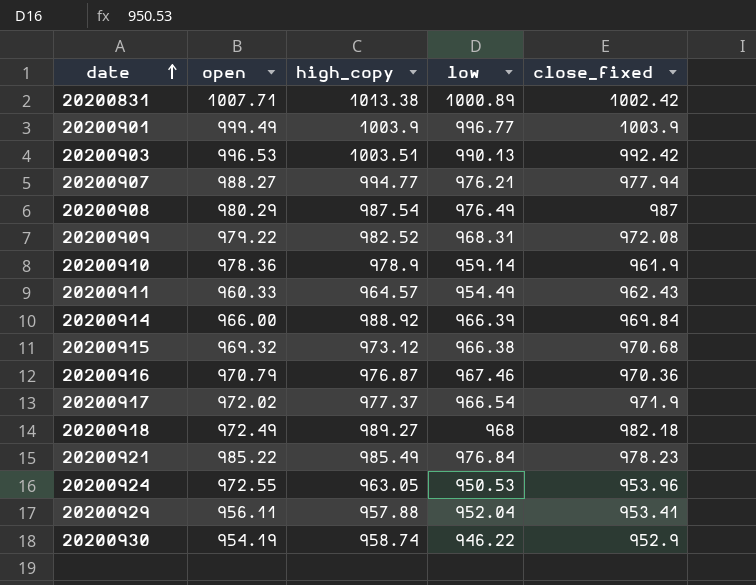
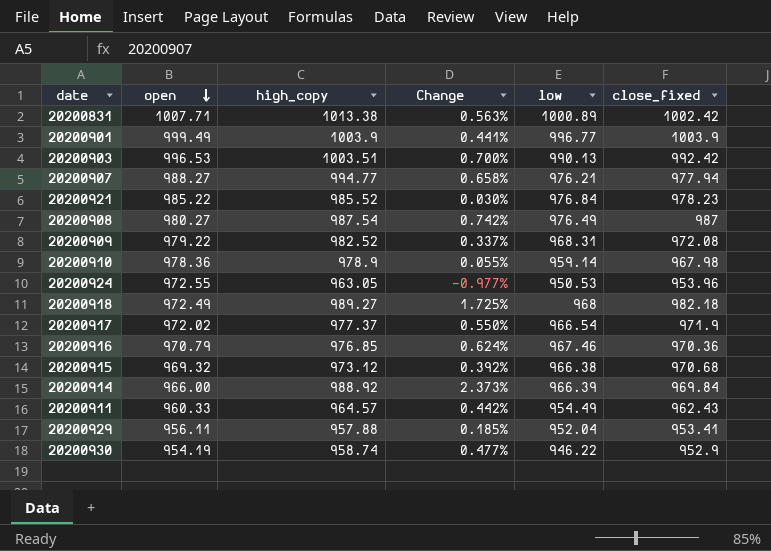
row order: date ascending -> open descending
column Change | formula: none -> ([high_copy] - [open]) / [open]
20200921 | high_copy: 985.49 -> 985.52
20200908 | open: 980.29 -> 980.27
20200910 | close_fixed: 961.9 -> 967.98
20200916 | high_copy: 976.87 -> 976.85

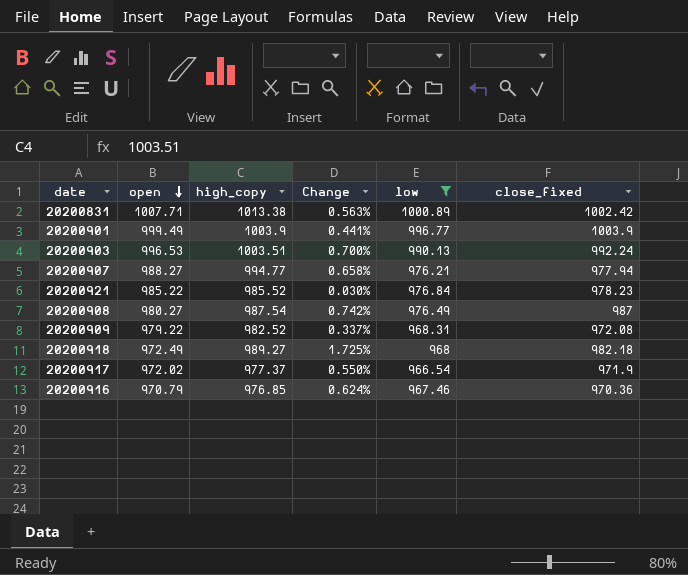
filter: none -> low >= 966.54
20200903 | close_fixed: 992.42 -> 992.24

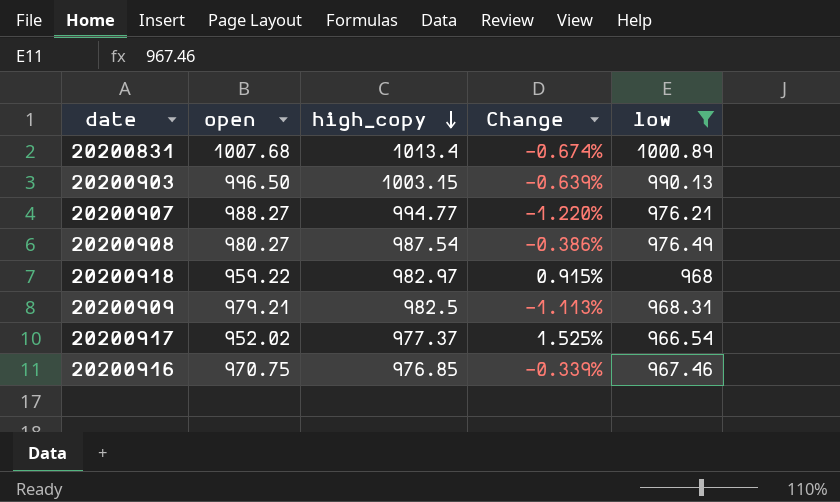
row order: open descending -> high_copy descending
column close_fixed | position: 6 -> none
column Change | formula: ([high_copy] - [open]) / [open] -> ([low] - [open]) / [open]
row 20200901: 999.49 | 1003.9 | 0.441% | 996.77 | 1003.9 -> none
row 20200921: 985.22 | 985.52 | 0.030% | 976.84 | 978.23 -> none
20200831 | open: 1007.71 -> 1007.68
20200831 | high_copy: 1013.38 -> 1013.4
20200903 | open: 996.53 -> 996.50
20200903 | high_copy: 1003.51 -> 1003.15
20200918 | open: 972.49 -> 959.22
20200918 | high_copy: 989.27 -> 982.97
20200909 | open: 979.22 -> 979.21
20200909 | high_copy: 982.52 -> 982.5
20200917 | open: 972.02 -> 952.02
20200916 | open: 970.79 -> 970.75

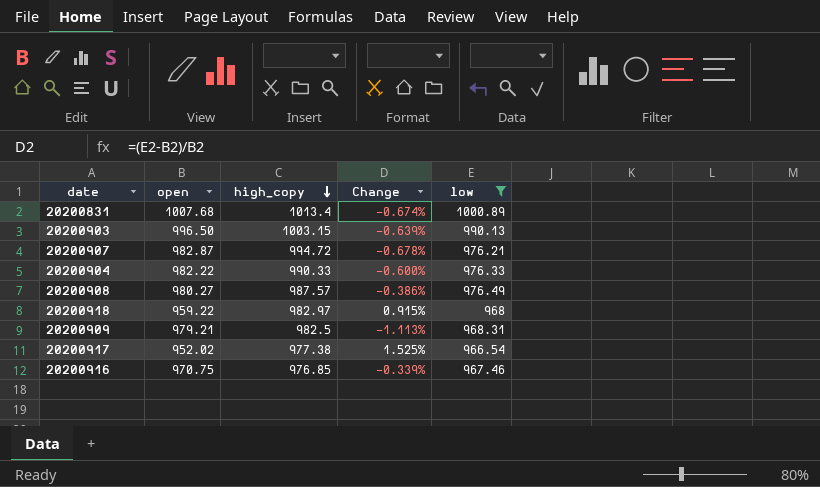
20200907 | open: 988.27 -> 982.87
20200907 | high_copy: 994.77 -> 994.72
20200907 | Change: -1.220% -> -0.678%
row 20200904: none -> 982.22 | 990.33 | -0.600% | 976.33
20200908 | high_copy: 987.54 -> 987.57
20200917 | high_copy: 977.37 -> 977.38

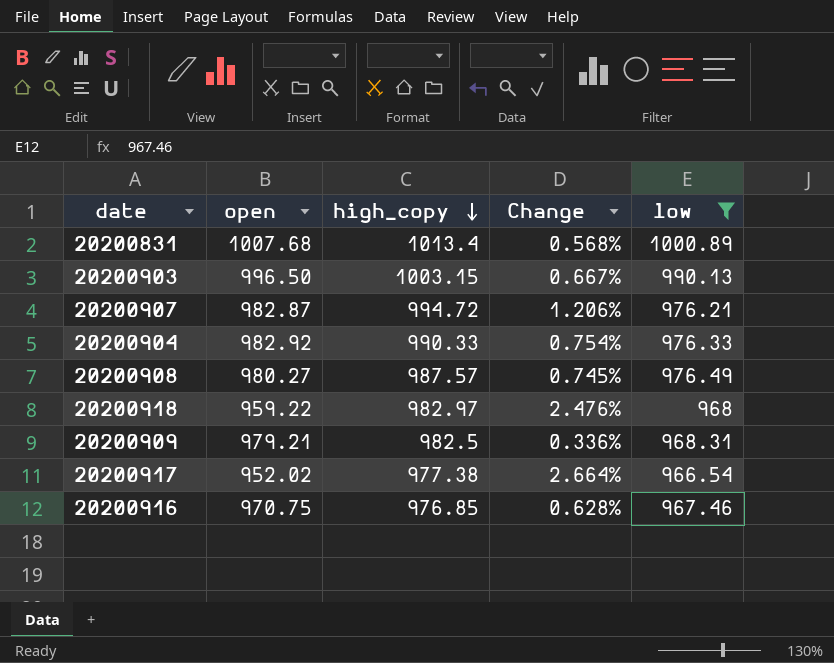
column Change | formula: ([low] - [open]) / [open] -> ([high_copy] - [open]) / [open]
20200904 | open: 982.22 -> 982.92

